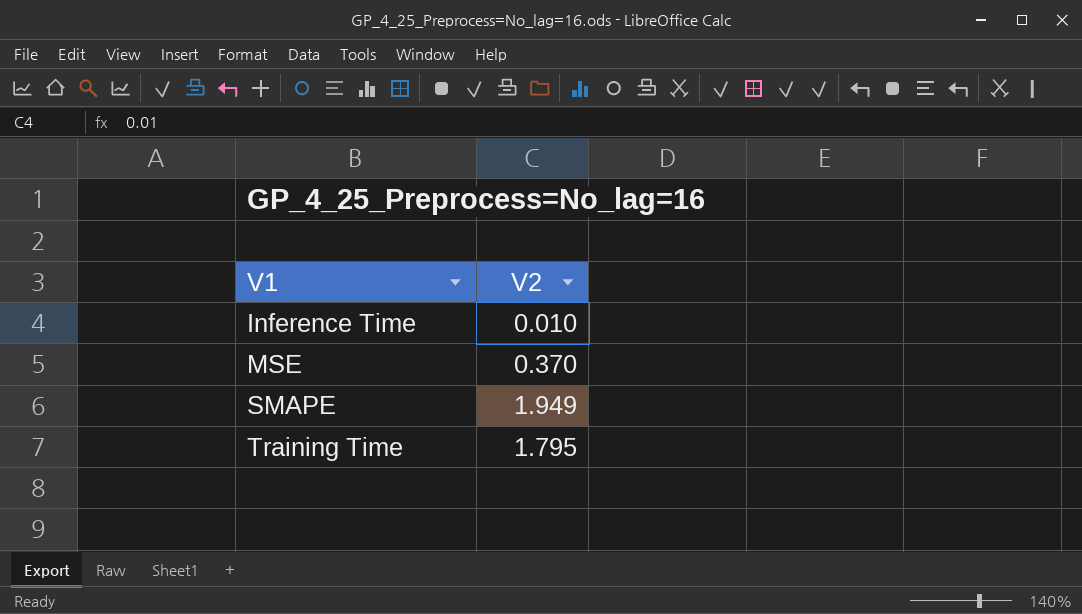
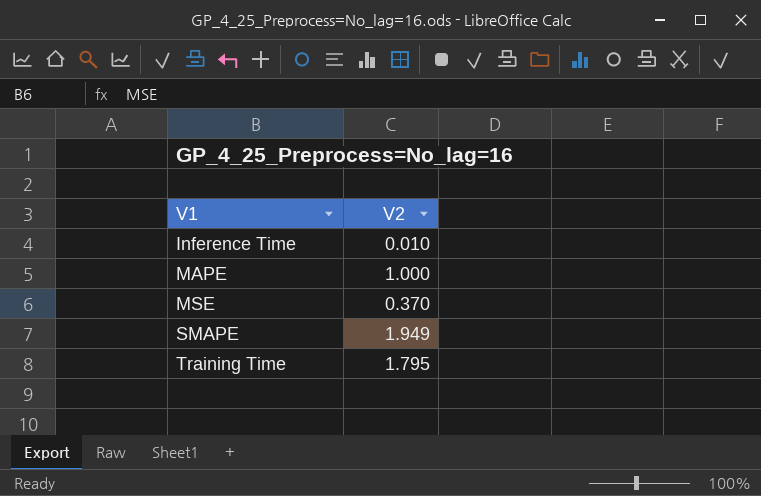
row MAPE: none -> 1.000

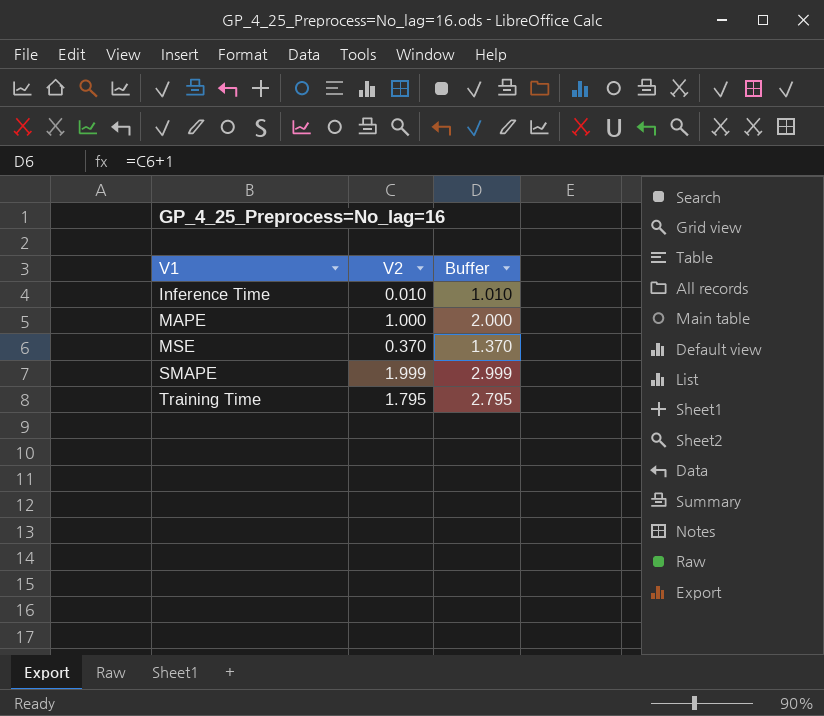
column Buffer | formula: none -> [V2] + 1
SMAPE | V2: 1.949 -> 1.999

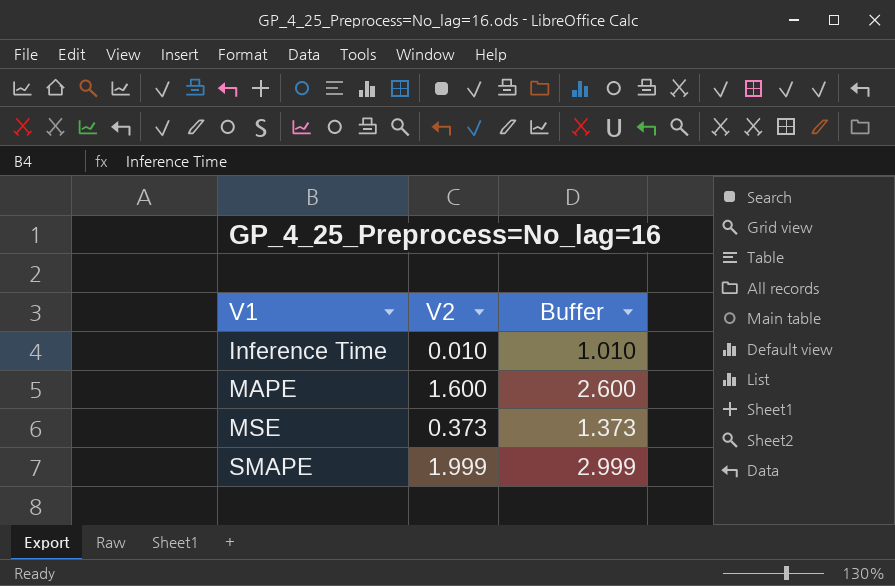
row Training Time: 1.795 | 2.795 -> none
MAPE | V2: 1.000 -> 1.600
MAPE | Buffer: 2.000 -> 2.600
MSE | V2: 0.370 -> 0.373
MSE | Buffer: 1.370 -> 1.373

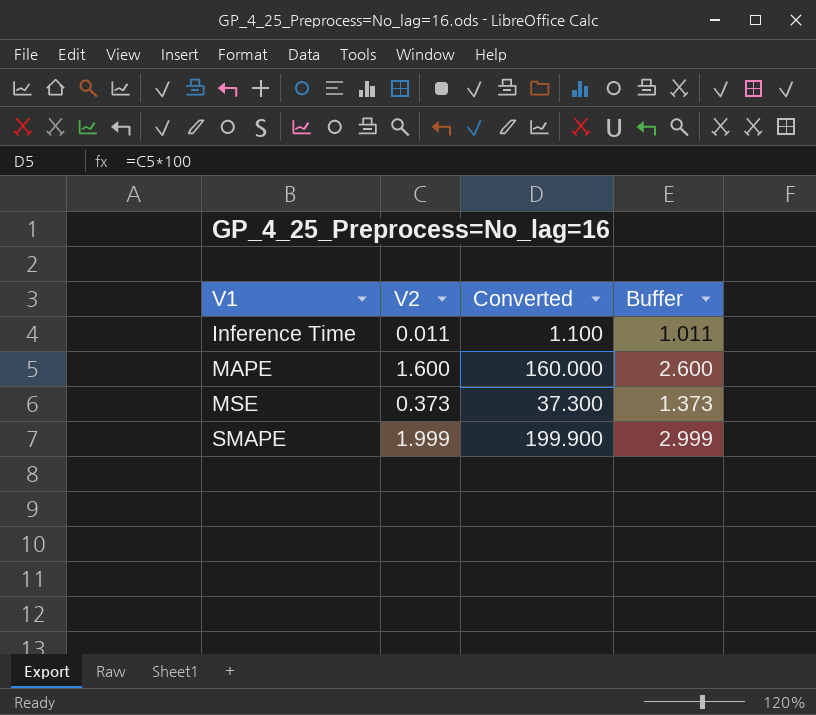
column Converted | formula: none -> [V2] * 100
Inference Time | V2: 0.010 -> 0.011
Inference Time | Buffer: 1.010 -> 1.011

